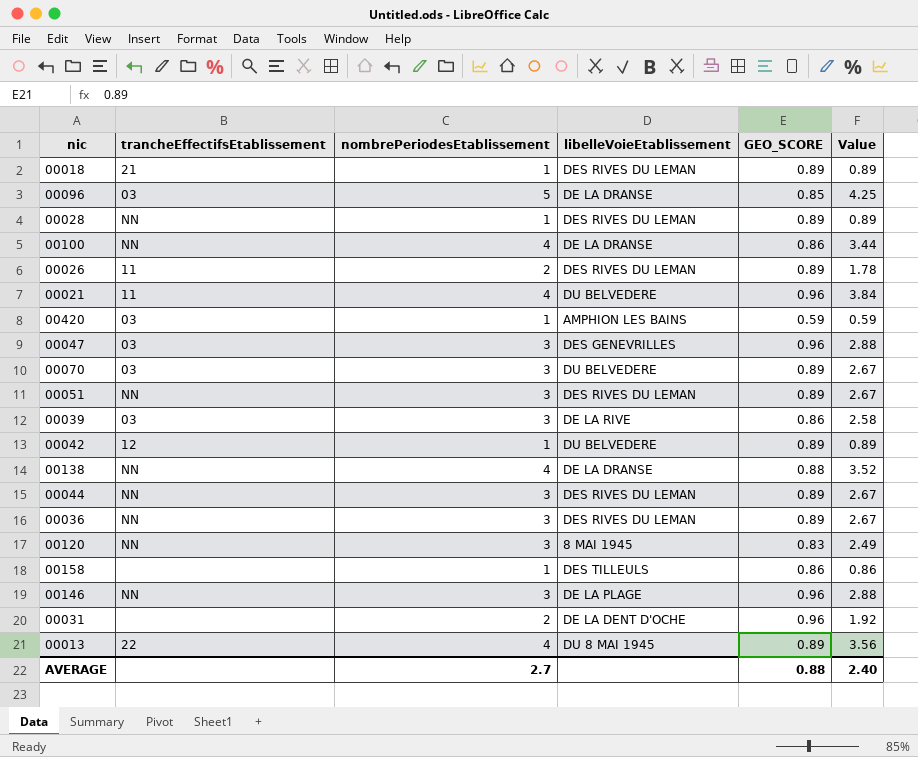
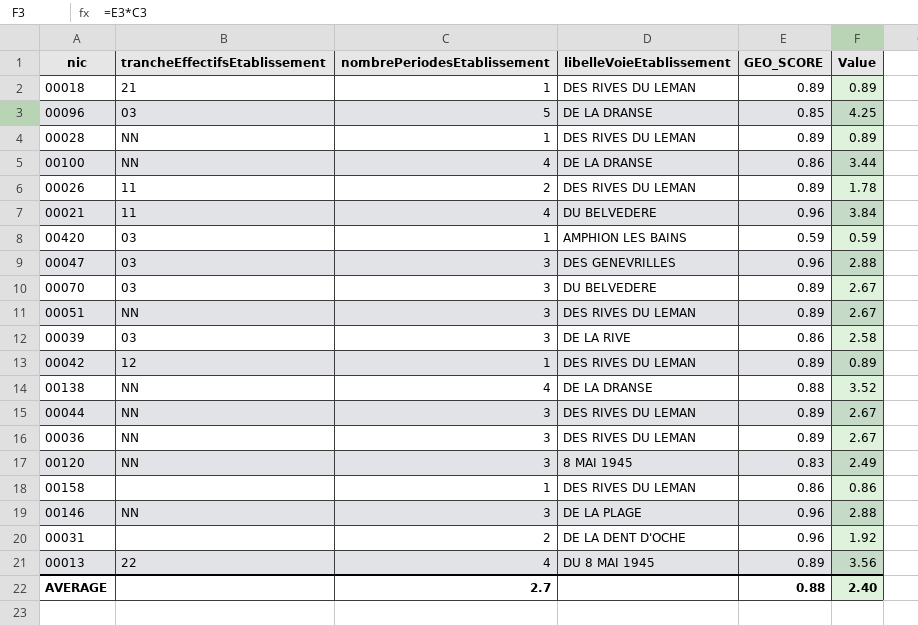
00042 | libelleVoieEtablissement: DU BELVEDERE -> DES RIVES DU LEMAN
00158 | libelleVoieEtablissement: DES TILLEULS -> DES RIVES DU LEMAN

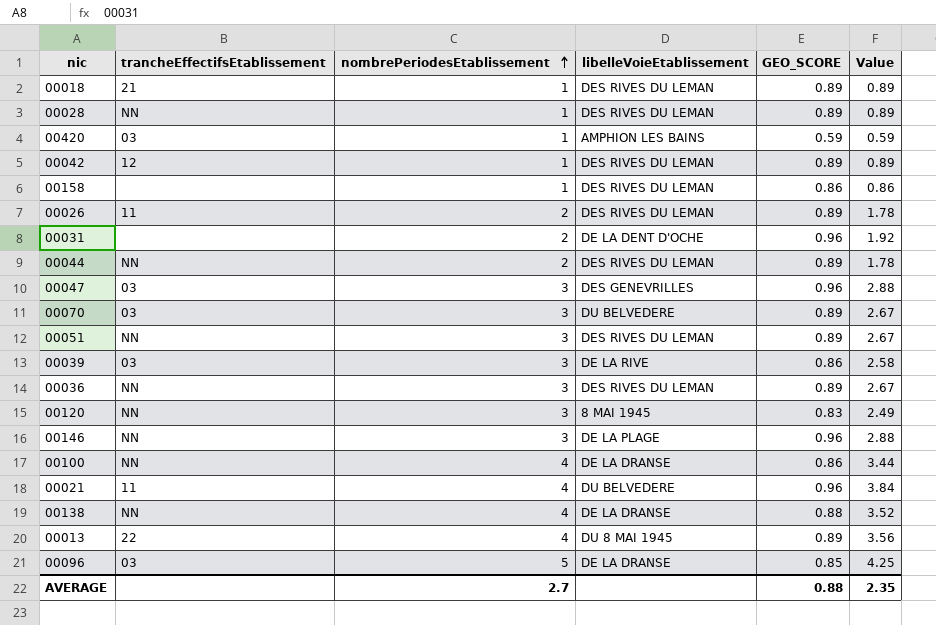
row order: none -> nombrePeriodesEtablissement ascending
00044 | nombrePeriodesEtablissement: 3 -> 2
00044 | Value: 2.67 -> 1.78
AVERAGE | Value: 2.40 -> 2.35

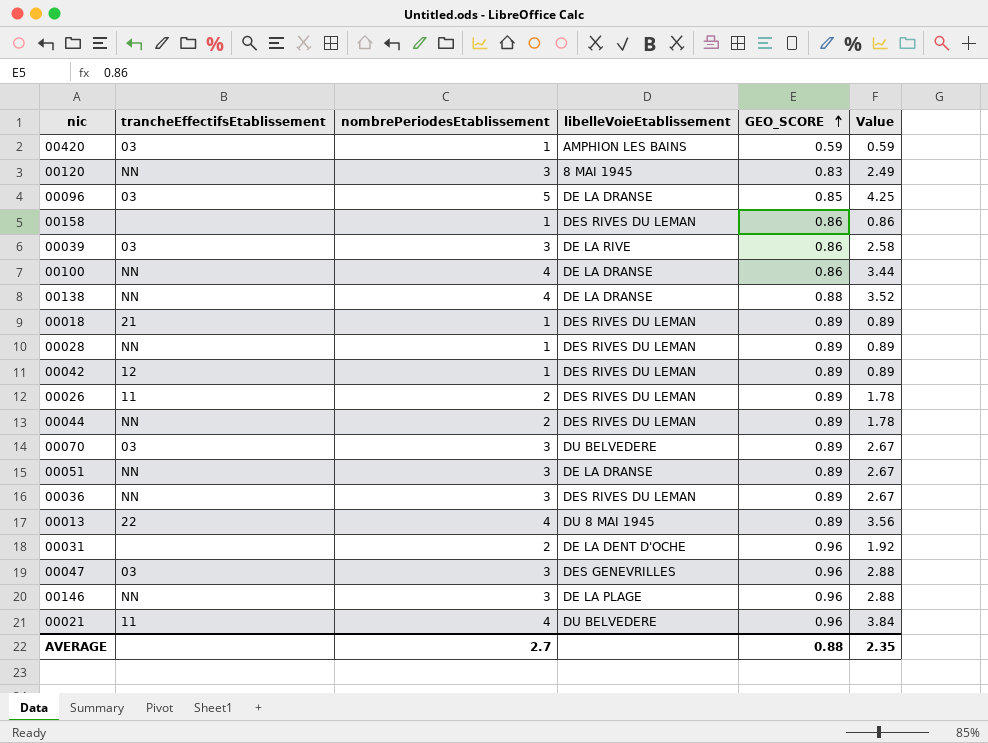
row order: nombrePeriodesEtablissement ascending -> GEO_SCORE ascending
00051 | libelleVoieEtablissement: DES RIVES DU LEMAN -> DE LA DRANSE

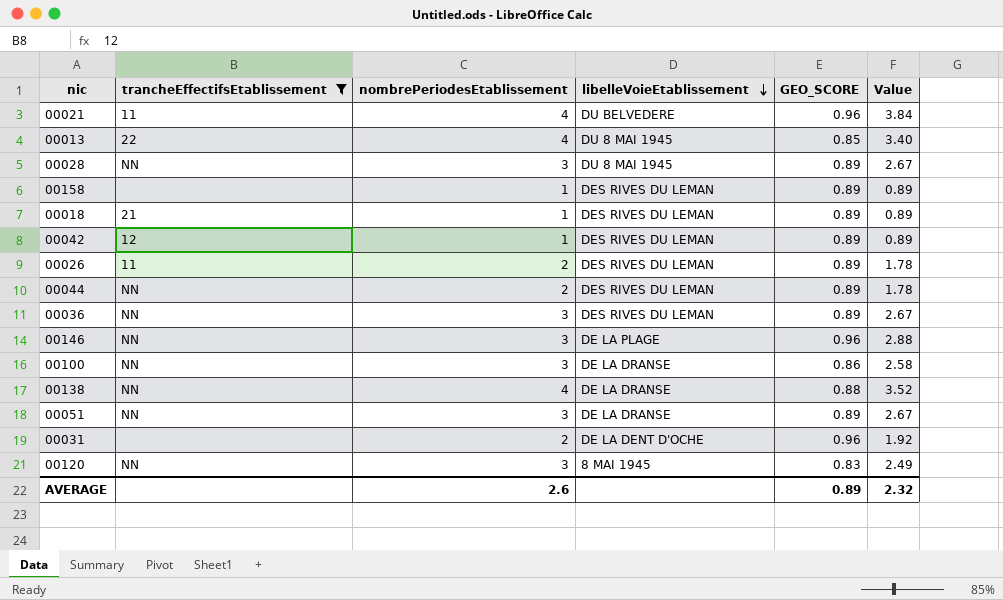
filter: none -> trancheEffectifsEtablissement != 03
row order: GEO_SCORE ascending -> libelleVoieEtablissement descending
00013 | GEO_SCORE: 0.89 -> 0.85
00013 | Value: 3.56 -> 3.40
00028 | nombrePeriodesEtablissement: 1 -> 3
00028 | libelleVoieEtablissement: DES RIVES DU LEMAN -> DU 8 MAI 1945
00028 | Value: 0.89 -> 2.67
00158 | GEO_SCORE: 0.86 -> 0.89
00158 | Value: 0.86 -> 0.89
00100 | nombrePeriodesEtablissement: 4 -> 3
00100 | Value: 3.44 -> 2.58
AVERAGE | nombrePeriodesEtablissement: 2.7 -> 2.6
AVERAGE | GEO_SCORE: 0.88 -> 0.89
AVERAGE | Value: 2.35 -> 2.32

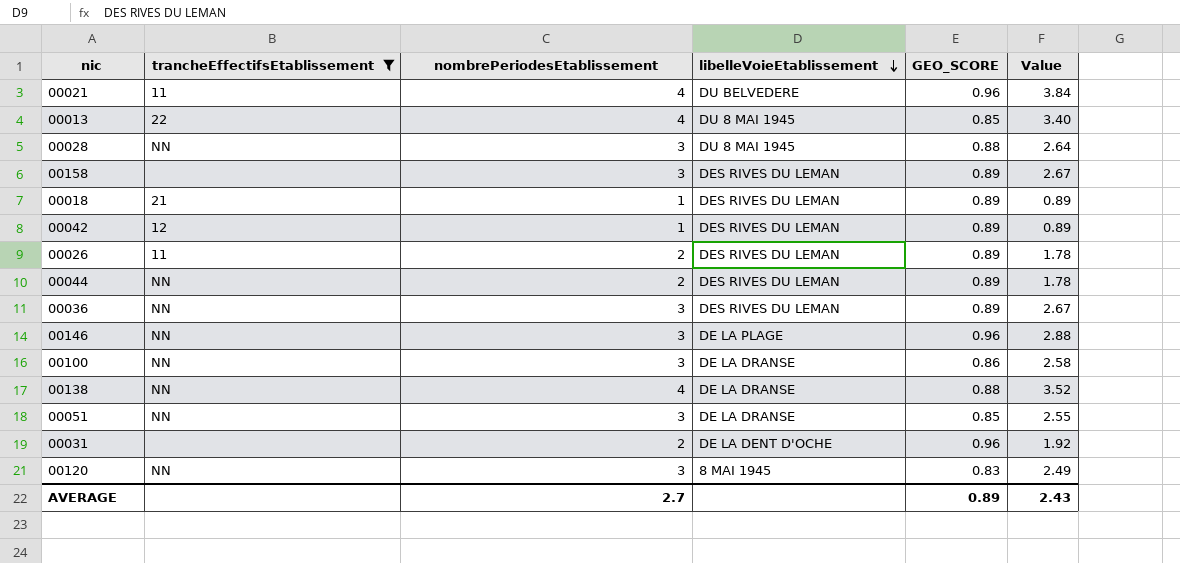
00028 | GEO_SCORE: 0.89 -> 0.88
00028 | Value: 2.67 -> 2.64
00158 | nombrePeriodesEtablissement: 1 -> 3
00158 | Value: 0.89 -> 2.67
00051 | GEO_SCORE: 0.89 -> 0.85
00051 | Value: 2.67 -> 2.55
AVERAGE | nombrePeriodesEtablissement: 2.6 -> 2.7
AVERAGE | Value: 2.32 -> 2.43

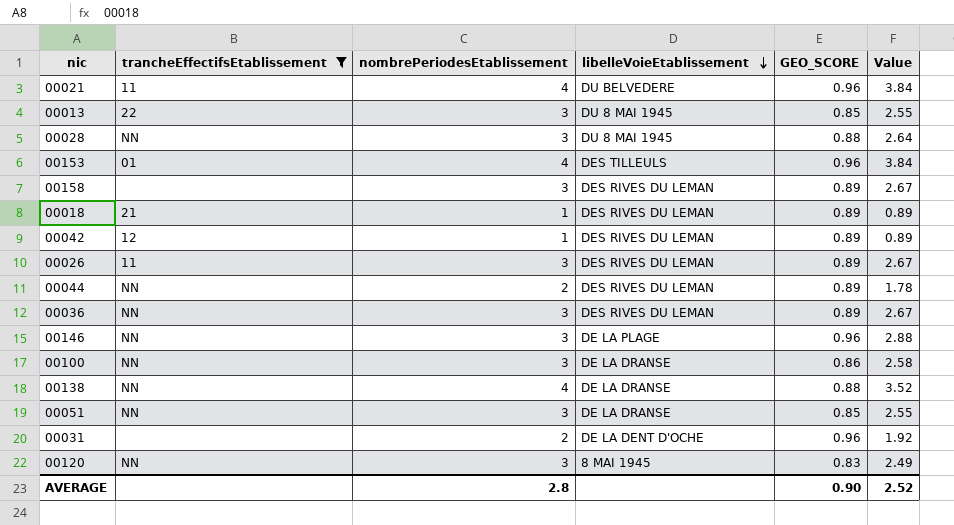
00013 | nombrePeriodesEtablissement: 4 -> 3
00013 | Value: 3.40 -> 2.55
row 00153: none -> 01 | 4 | DES TILLEULS | 0.96 | 3.84
00026 | nombrePeriodesEtablissement: 2 -> 3
00026 | Value: 1.78 -> 2.67
AVERAGE | nombrePeriodesEtablissement: 2.7 -> 2.8
AVERAGE | GEO_SCORE: 0.89 -> 0.90
AVERAGE | Value: 2.43 -> 2.52

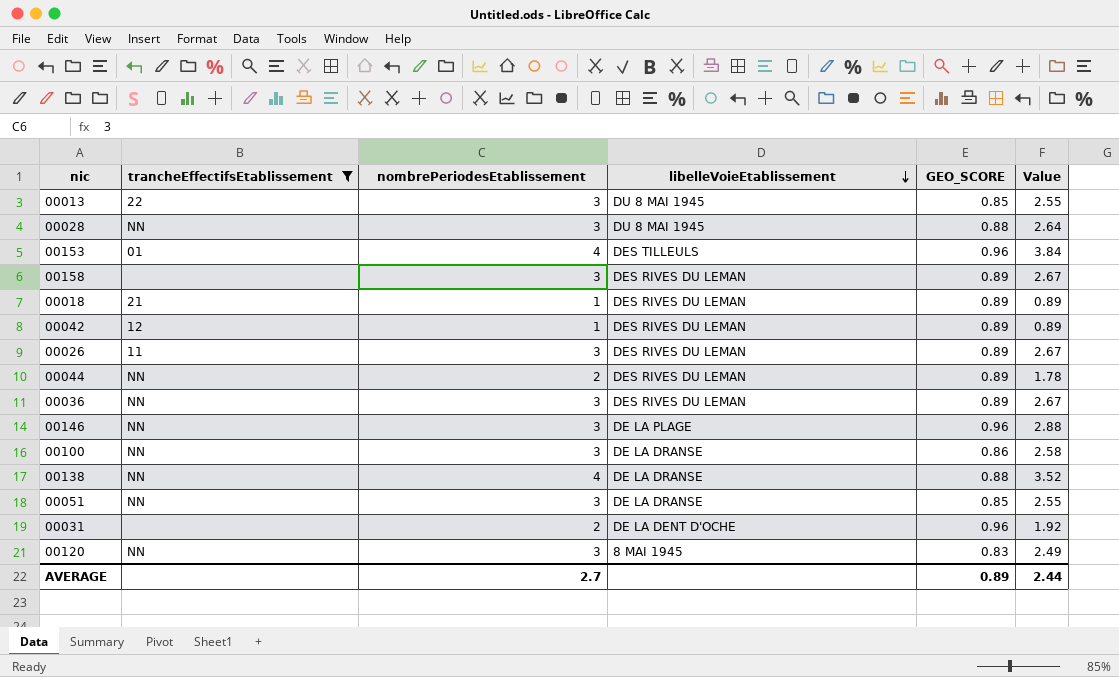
row 00021: 11 | 4 | DU BELVEDERE | 0.96 | 3.84 -> none
AVERAGE | nombrePeriodesEtablissement: 2.8 -> 2.7
AVERAGE | GEO_SCORE: 0.90 -> 0.89
AVERAGE | Value: 2.52 -> 2.44

